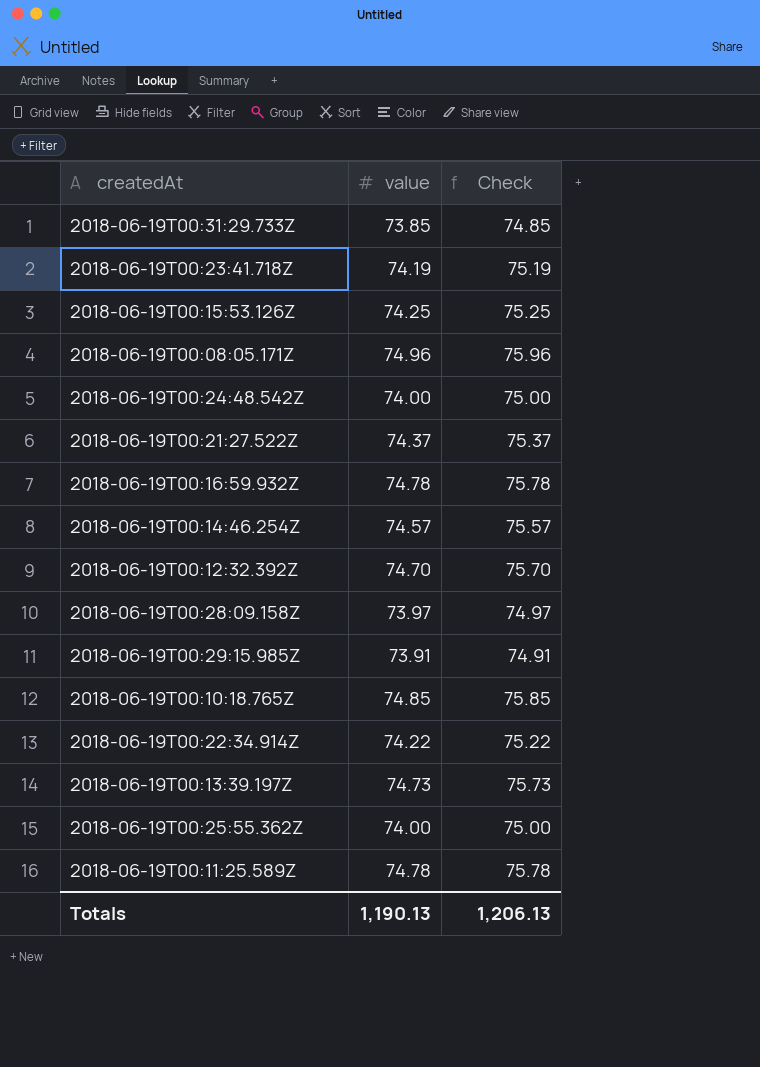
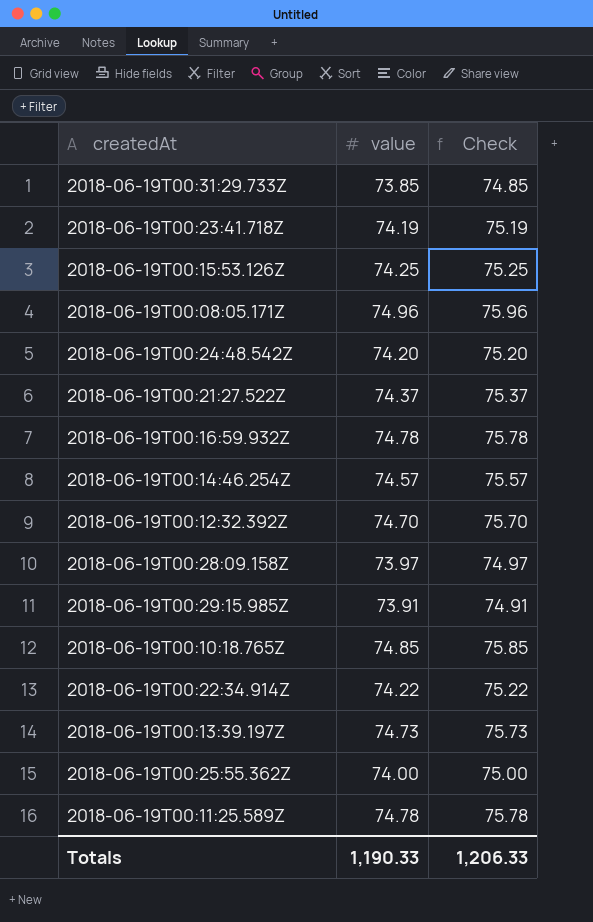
2018-06-19T00:24:48.542Z | value: 74.00 -> 74.20
2018-06-19T00:24:48.542Z | Check: 75.00 -> 75.20
Totals | value: 1,190.13 -> 1,190.33
Totals | Check: 1,206.13 -> 1,206.33

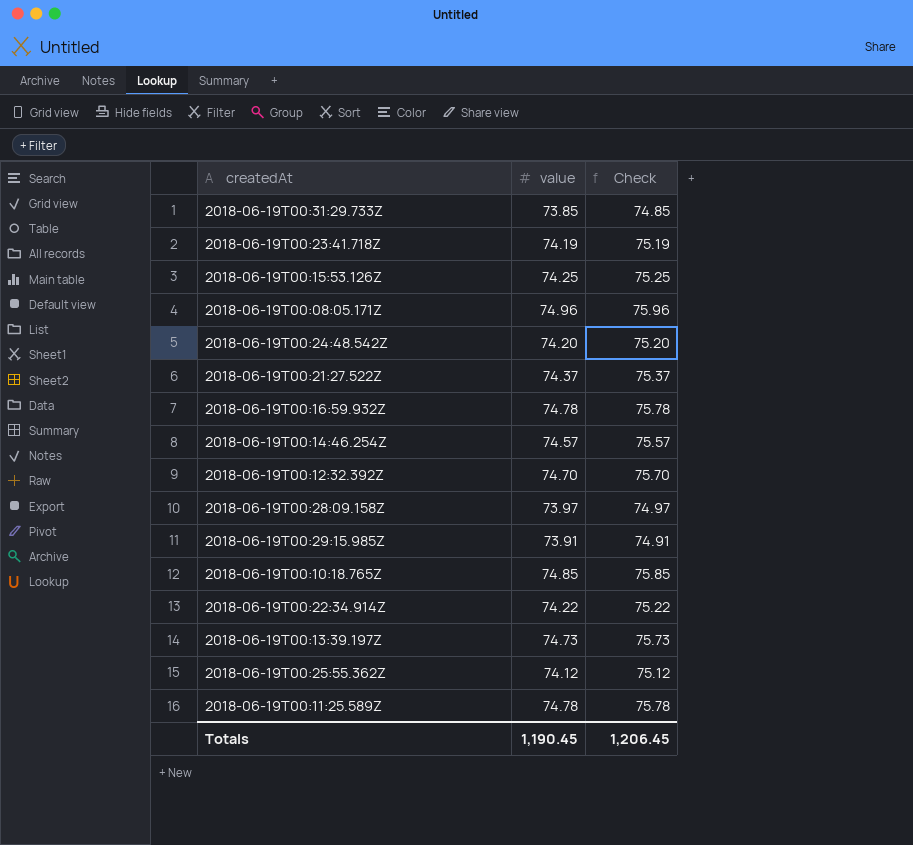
2018-06-19T00:25:55.362Z | value: 74.00 -> 74.12
2018-06-19T00:25:55.362Z | Check: 75.00 -> 75.12
Totals | value: 1,190.33 -> 1,190.45
Totals | Check: 1,206.33 -> 1,206.45

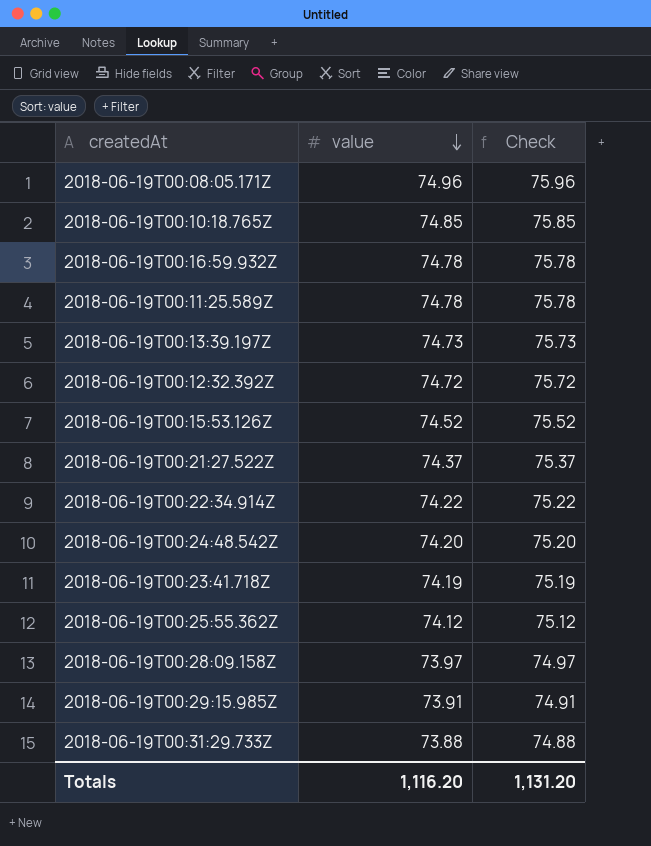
row order: none -> value descending
row 2018-06-19T00:14:46.254Z: 74.57 | 75.57 -> none
2018-06-19T00:12:32.392Z | value: 74.70 -> 74.72
2018-06-19T00:12:32.392Z | Check: 75.70 -> 75.72
2018-06-19T00:15:53.126Z | value: 74.25 -> 74.52
2018-06-19T00:15:53.126Z | Check: 75.25 -> 75.52
2018-06-19T00:31:29.733Z | value: 73.85 -> 73.88
2018-06-19T00:31:29.733Z | Check: 74.85 -> 74.88
Totals | value: 1,190.45 -> 1,116.20
Totals | Check: 1,206.45 -> 1,131.20

